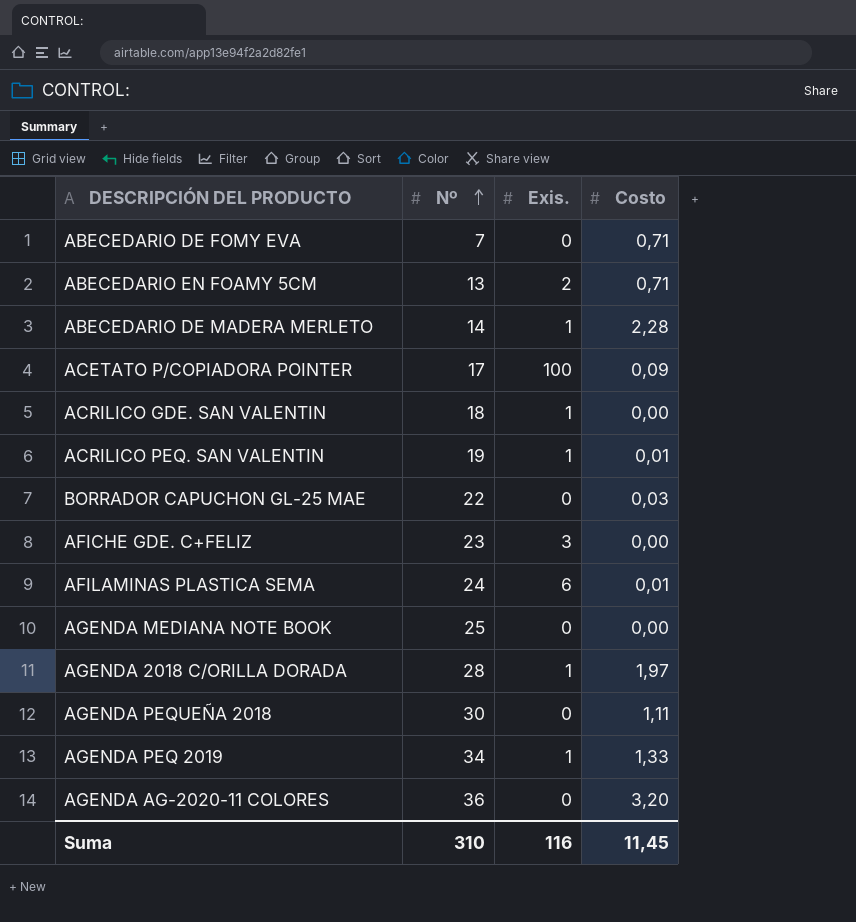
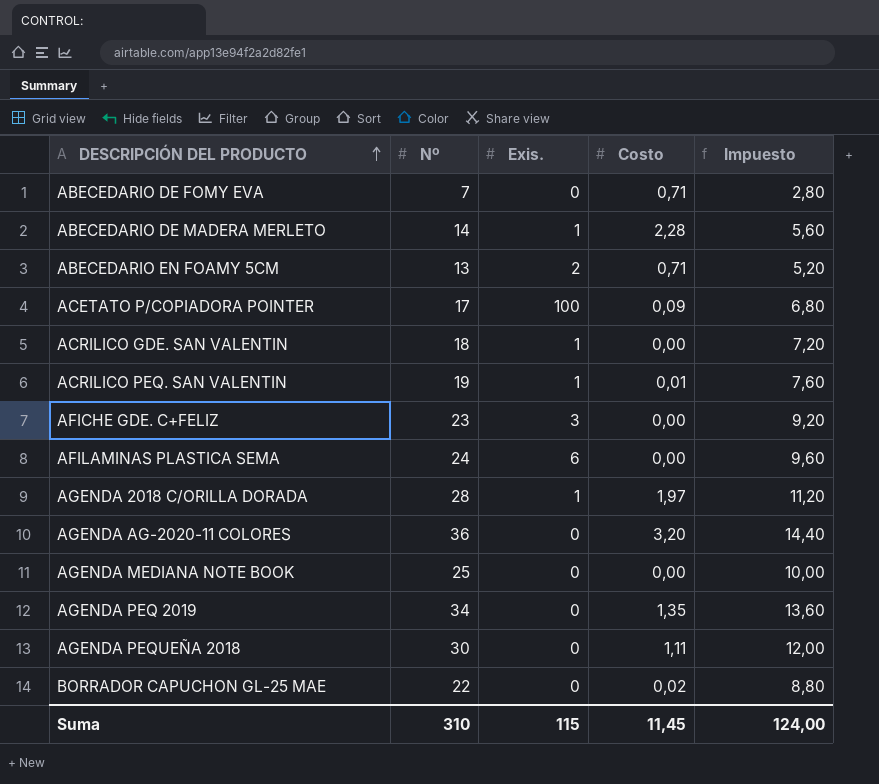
row order: Nº ascending -> DESCRIPCIÓN DEL PRODUCTO ascending
column Impuesto | formula: none -> [Nº] * 0,4
AFILAMINAS PLASTICA SEMA | Costo: 0,01 -> 0,00
AGENDA PEQ 2019 | Exis.: 1 -> 0
AGENDA PEQ 2019 | Costo: 1,33 -> 1,35
BORRADOR CAPUCHON GL-25 MAE | Costo: 0,03 -> 0,02
Suma | Exis.: 116 -> 115

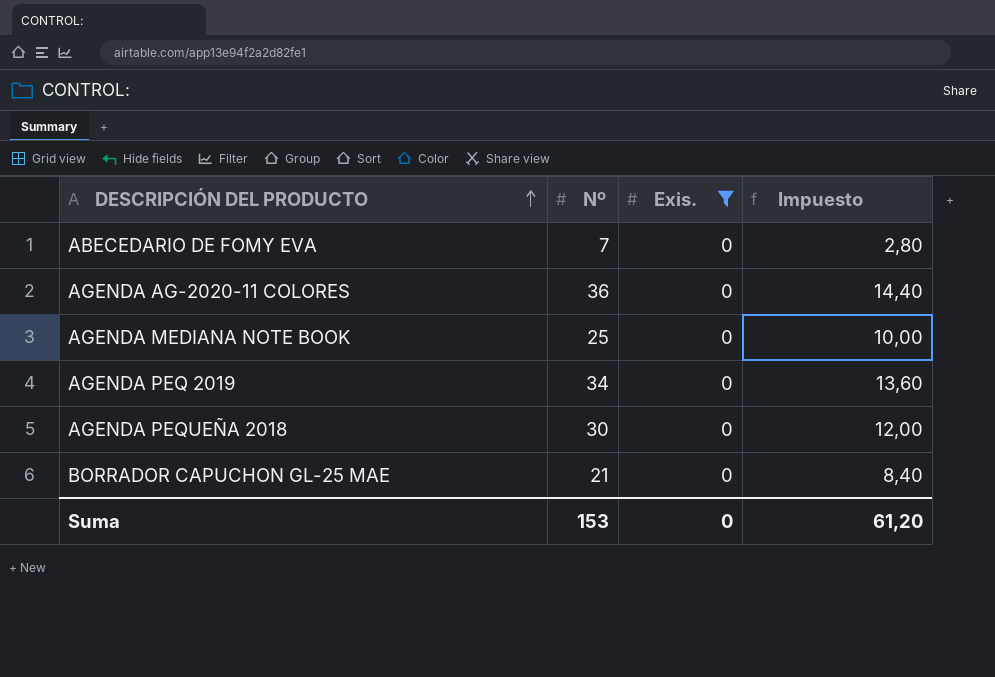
filter: none -> Exis. = 0
column Costo | position: 4 -> none
BORRADOR CAPUCHON GL-25 MAE | Nº: 22 -> 21
BORRADOR CAPUCHON GL-25 MAE | Impuesto: 8,80 -> 8,40
Suma | Nº: 310 -> 153
Suma | Exis.: 115 -> 0
Suma | Impuesto: 124,00 -> 61,20

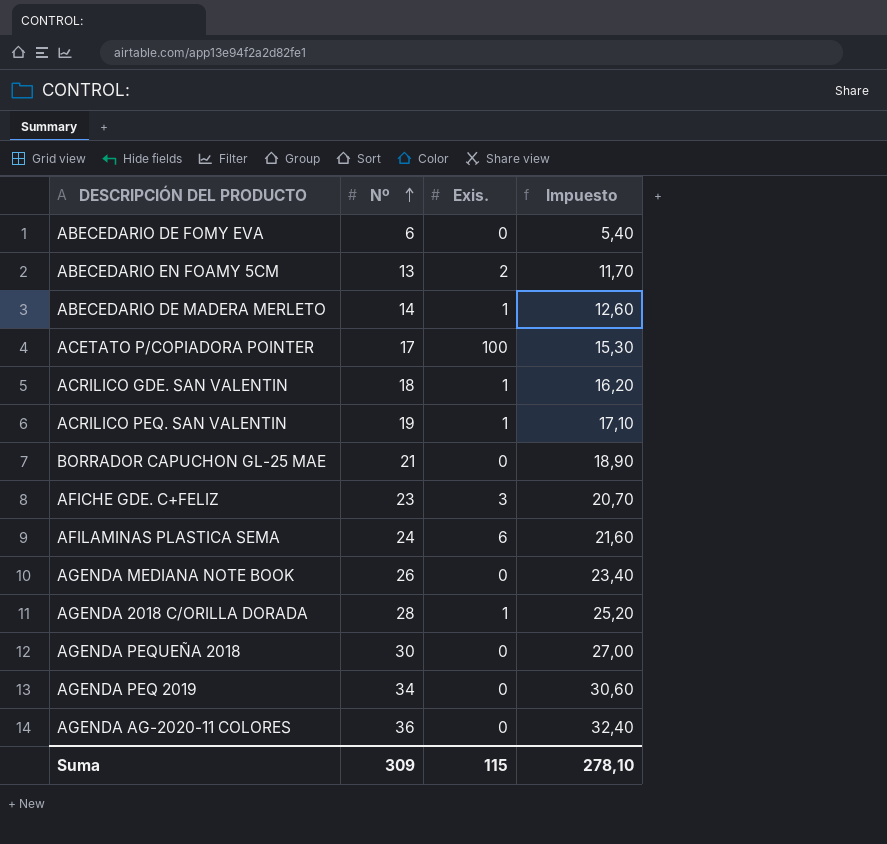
filter: Exis. = 0 -> none
row order: DESCRIPCIÓN DEL PRODUCTO ascending -> Nº ascending
column Impuesto | formula: [Nº] * 0,4 -> [Nº] * 0,9
ABECEDARIO DE FOMY EVA | Nº: 7 -> 6
AGENDA MEDIANA NOTE BOOK | Nº: 25 -> 26
Suma | Nº: 153 -> 309
Suma | Exis.: 0 -> 115
Suma | Impuesto: 61,20 -> 278,10

